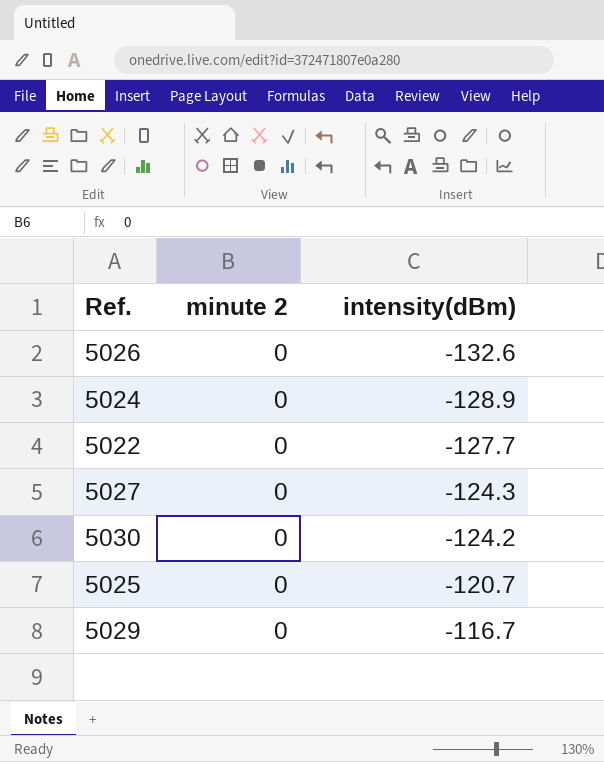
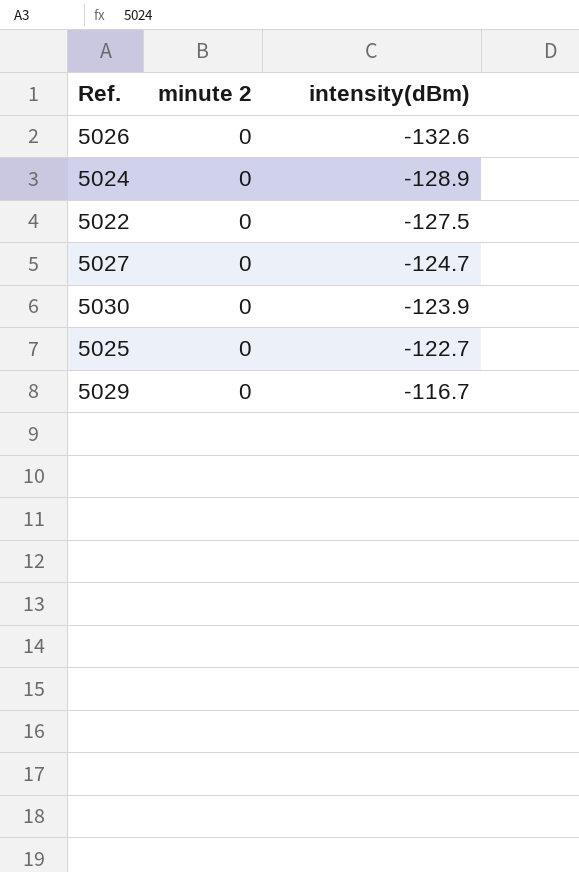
5022 | intensity(dBm): -127.7 -> -127.5
5027 | intensity(dBm): -124.3 -> -124.7
5030 | intensity(dBm): -124.2 -> -123.9
5025 | intensity(dBm): -120.7 -> -122.7

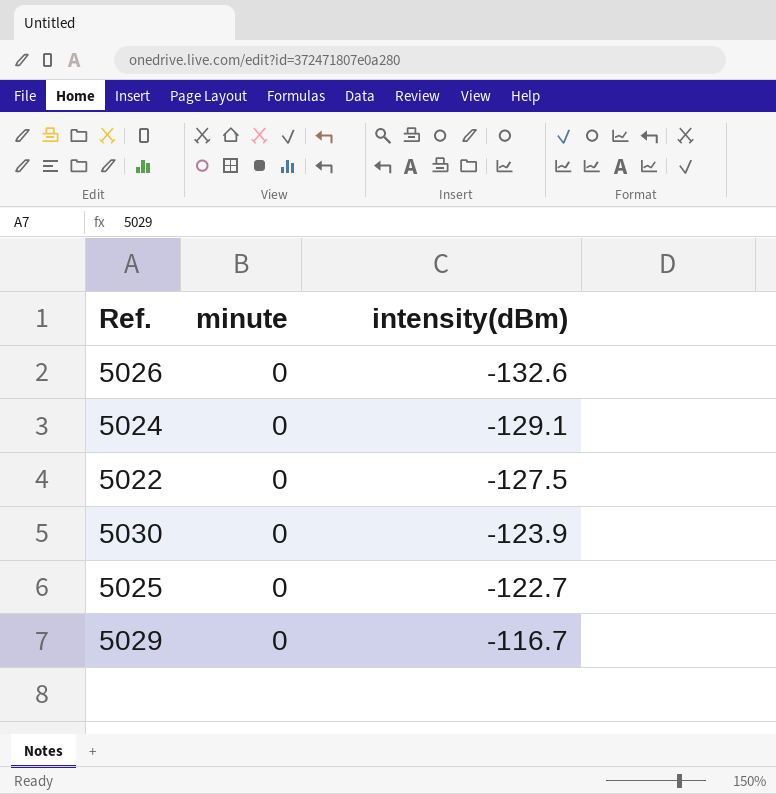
column name: minute 2 -> minute
row 5027: 0 | -124.7 -> none
5024 | intensity(dBm): -128.9 -> -129.1

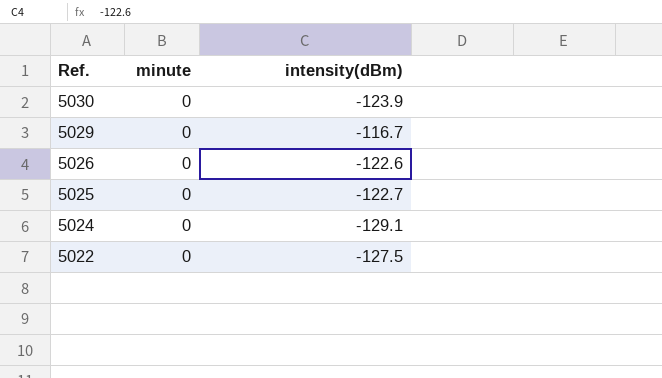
row order: intensity(dBm) ascending -> Ref. descending
5026 | intensity(dBm): -132.6 -> -122.6

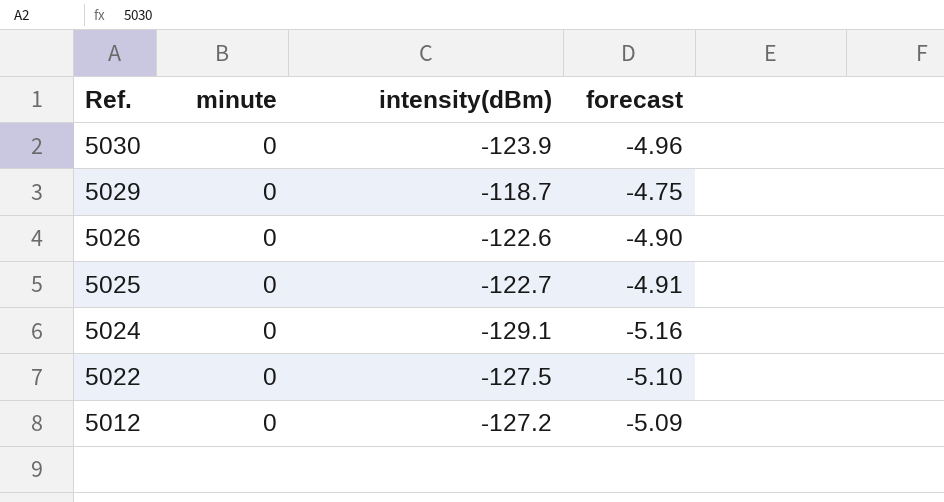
column forecast | formula: none -> [intensity(dBm)] * 0.04
5029 | intensity(dBm): -116.7 -> -118.7
row 5012: none -> 0 | -127.2 | -5.09

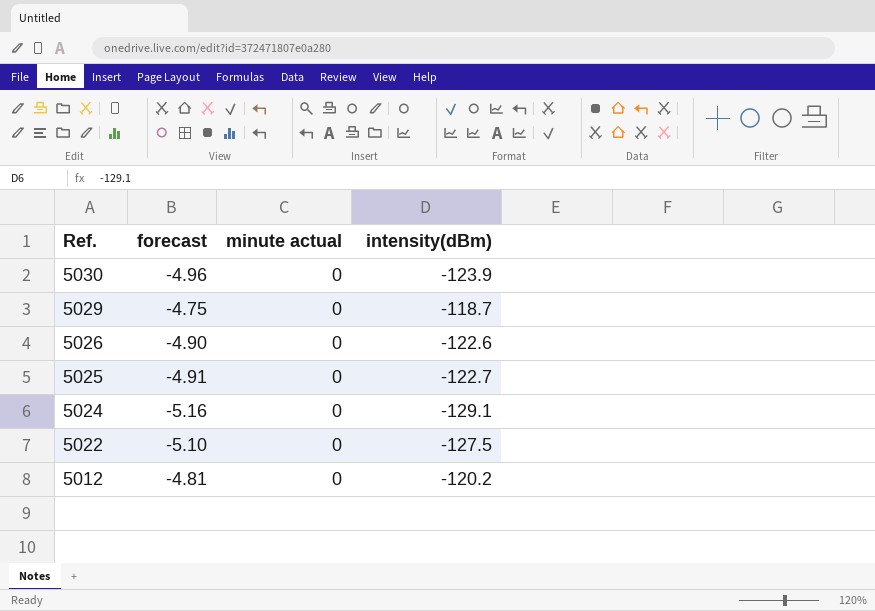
column forecast | position: 4 -> 2
column name: minute -> minute actual
5012 | forecast: -5.09 -> -4.81
5012 | intensity(dBm): -127.2 -> -120.2

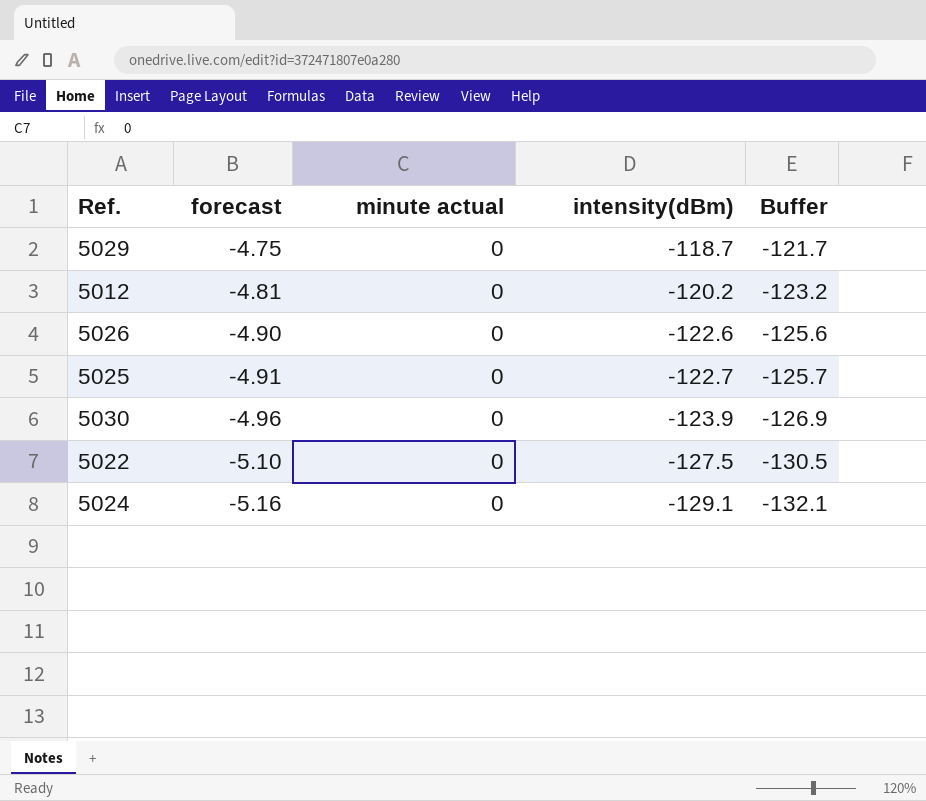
row order: Ref. descending -> forecast descending
column Buffer | formula: none -> [intensity(dBm)] - 3

